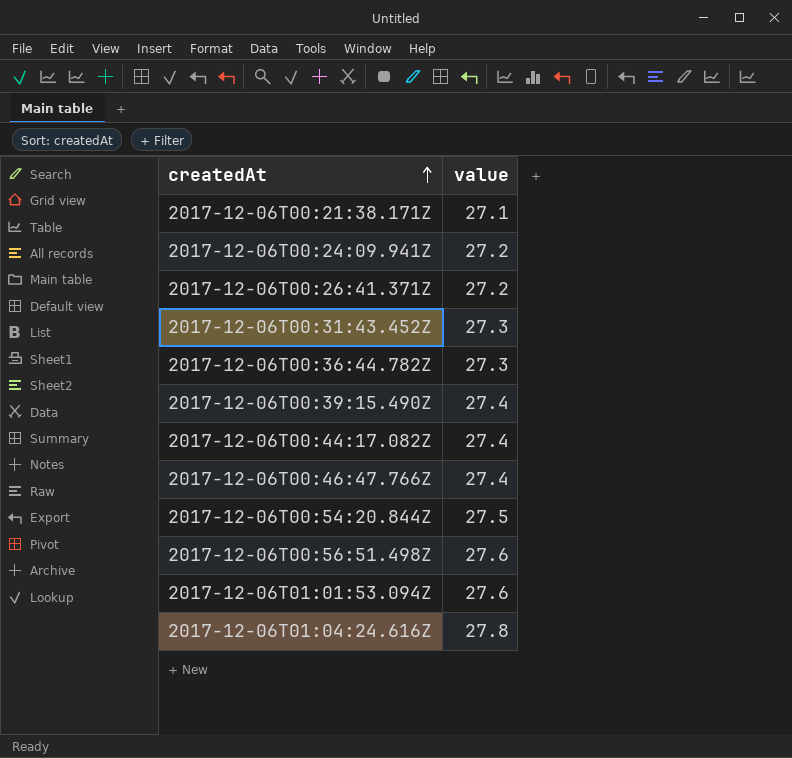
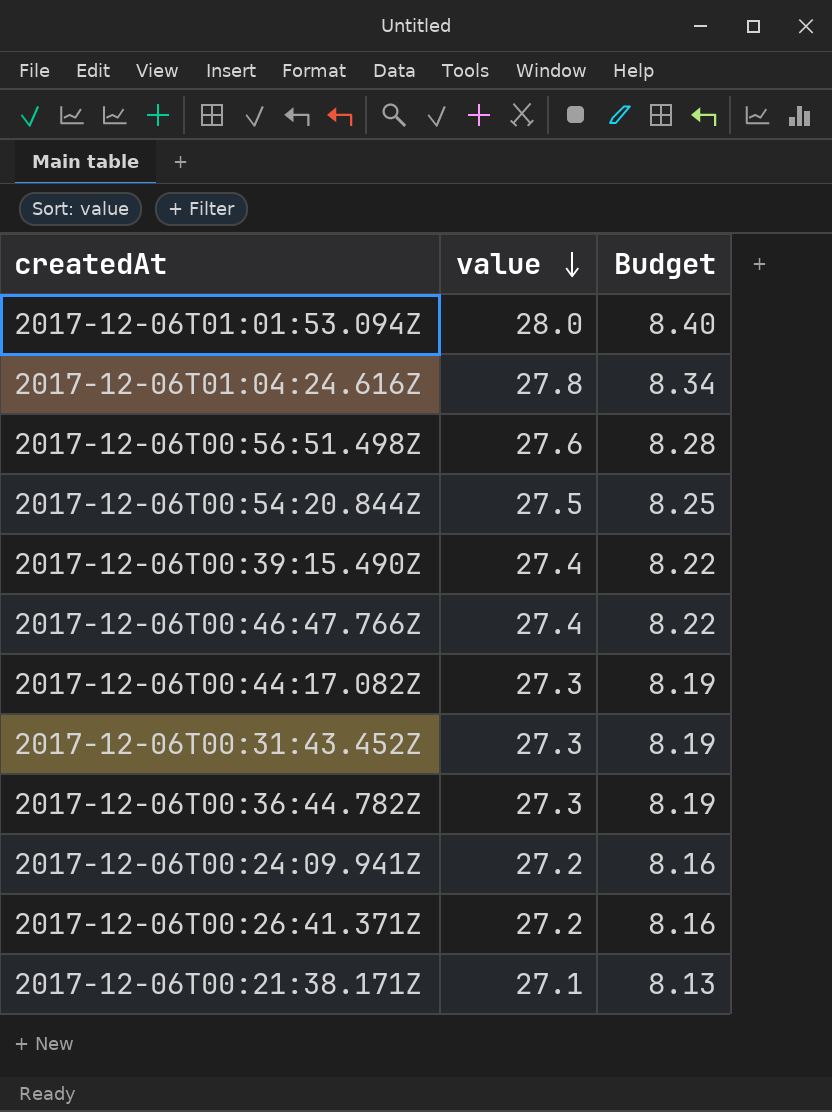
row order: createdAt ascending -> value descending
column Budget | formula: none -> [value] * 0.3
2017-12-06T01:01:53.094Z | value: 27.6 -> 28.0
2017-12-06T00:44:17.082Z | value: 27.4 -> 27.3

